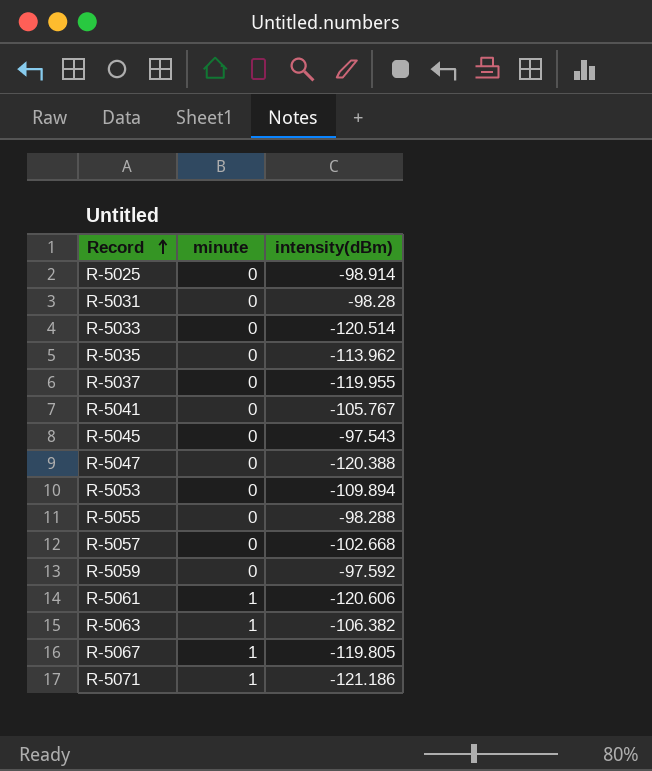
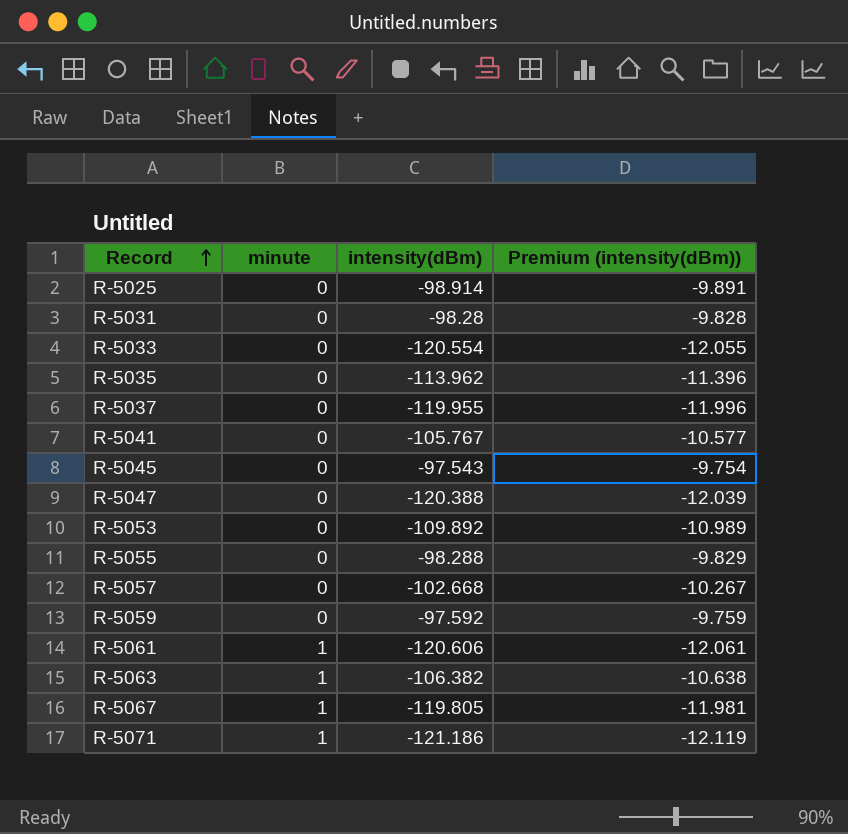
column Premium (intensity(dBm)) | formula: none -> [intensity(dBm)] * 0.1
R-5033 | intensity(dBm): -120.514 -> -120.554
R-5053 | intensity(dBm): -109.894 -> -109.892

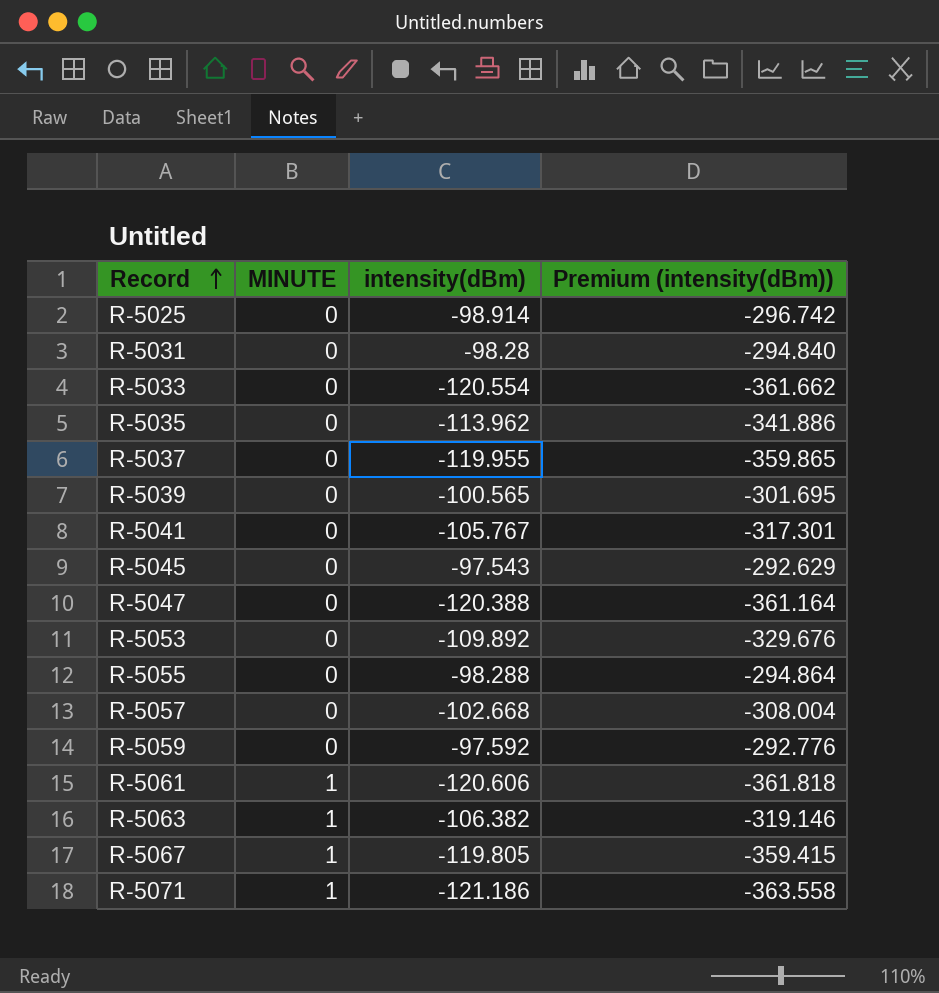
column name: minute -> MINUTE
column Premium (intensity(dBm)) | formula: [intensity(dBm)] * 0.1 -> [intensity(dBm)] * 3
row R-5039: none -> 0 | -100.565 | -301.695

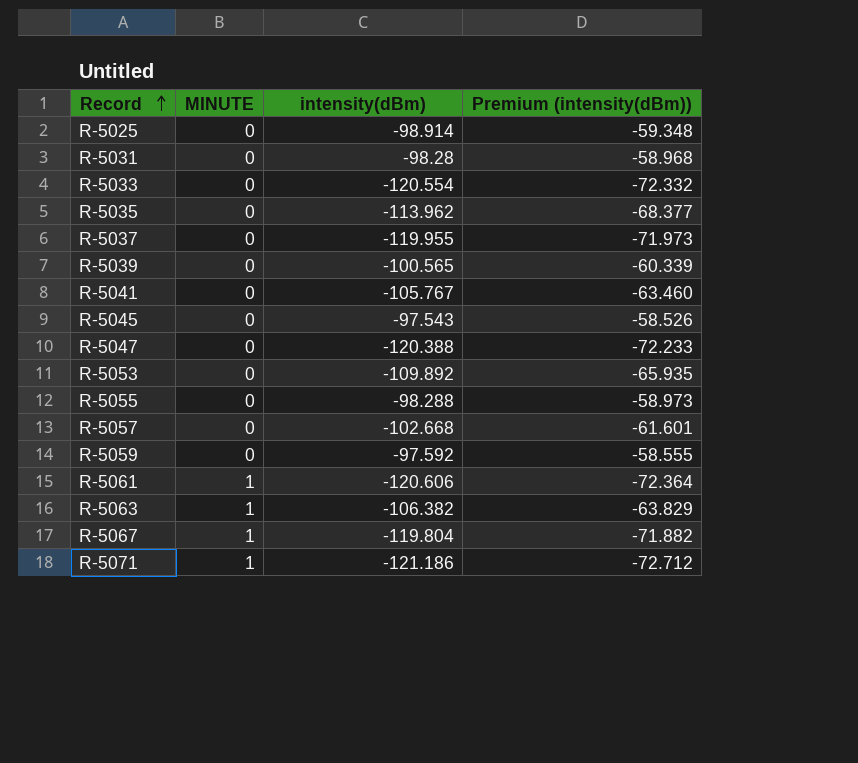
column Premium (intensity(dBm)) | formula: [intensity(dBm)] * 3 -> [intensity(dBm)] * 0.6
R-5067 | intensity(dBm): -119.805 -> -119.804

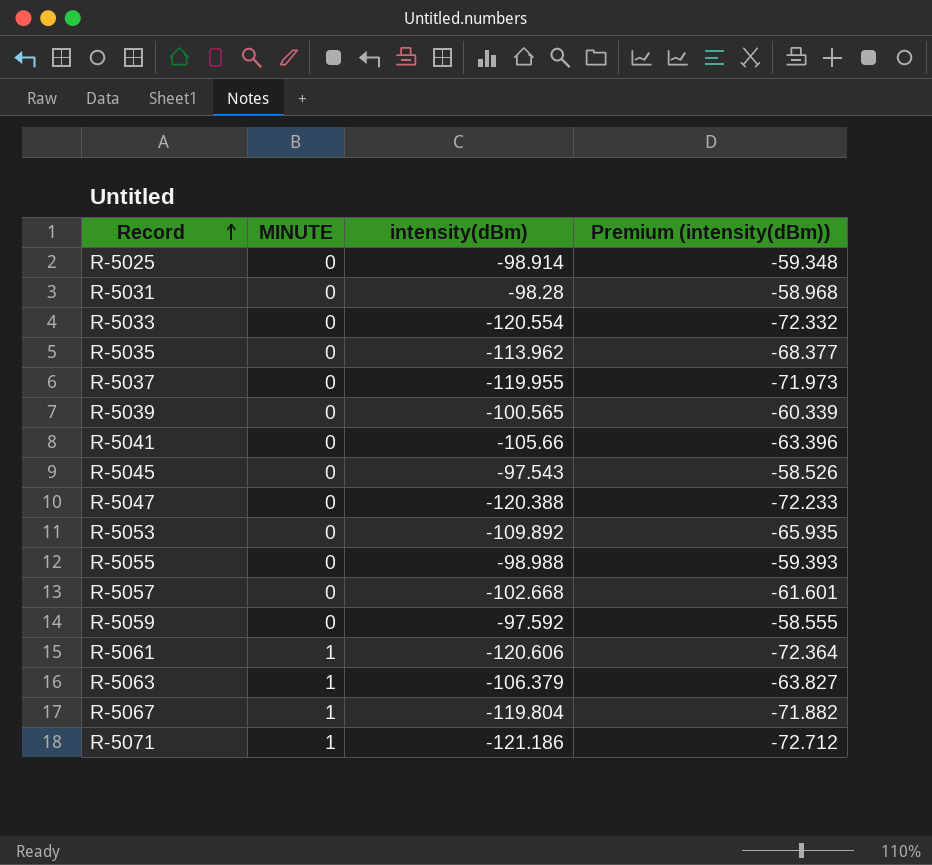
R-5041 | intensity(dBm): -105.767 -> -105.66
R-5041 | Premium (intensity(dBm)): -63.460 -> -63.396
R-5055 | intensity(dBm): -98.288 -> -98.988
R-5055 | Premium (intensity(dBm)): -58.973 -> -59.393
R-5063 | intensity(dBm): -106.382 -> -106.379
R-5063 | Premium (intensity(dBm)): -63.829 -> -63.827

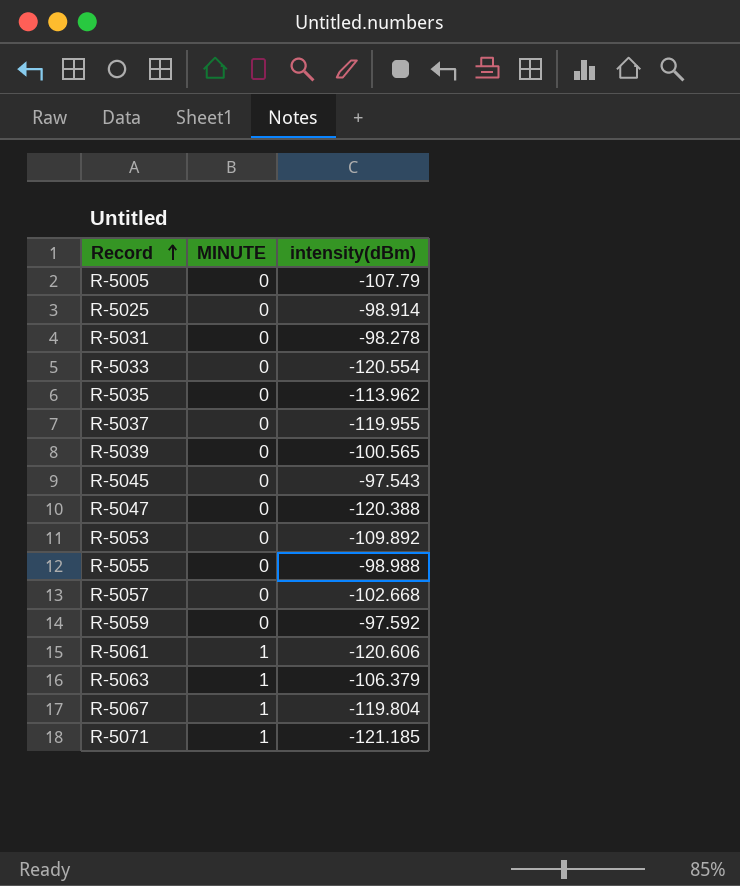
column Premium (intensity(dBm)) | formula: [intensity(dBm)] * 0.6 -> none
row R-5041: 0 | -105.66 | -63.396 -> none
row R-5005: none -> 0 | -107.79
R-5031 | intensity(dBm): -98.28 -> -98.278
R-5071 | intensity(dBm): -121.186 -> -121.185

